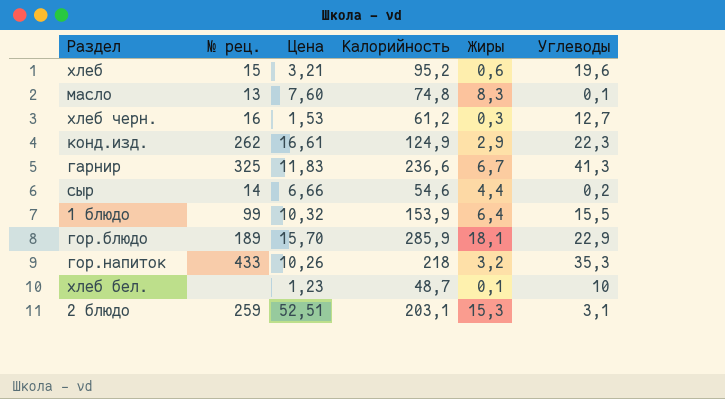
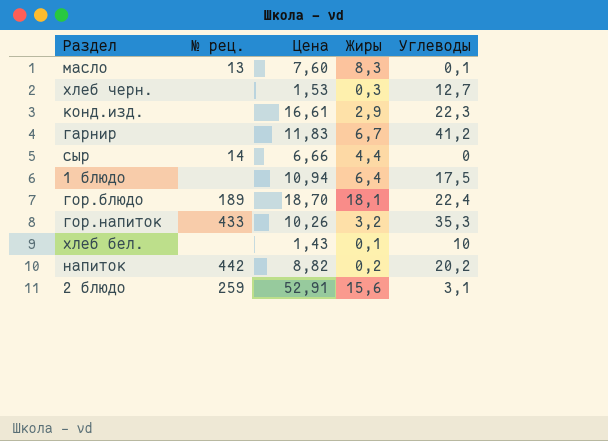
column Калорийность | position: 4 -> none
row хлеб: 15 | 3,21 | 95,2 | 0,6 | 19,6 -> none
хлеб черн. | № рец.: 16 -> none
конд.изд. | № рец.: 262 -> none
гарнир | № рец.: 325 -> none
гарнир | Углеводы: 41,3 -> 41,2
сыр | Углеводы: 0,2 -> 0
1 блюдо | № рец.: 99 -> none
1 блюдо | Цена: 10,32 -> 10,94
1 блюдо | Углеводы: 15,5 -> 17,5
гор.блюдо | Цена: 15,70 -> 18,70
гор.блюдо | Углеводы: 22,9 -> 22,4
хлеб бел. | Цена: 1,23 -> 1,43
row напиток: none -> 442 | 8,82 | 0,2 | 20,2
2 блюдо | Цена: 52,51 -> 52,91
2 блюдо | Жиры: 15,3 -> 15,6

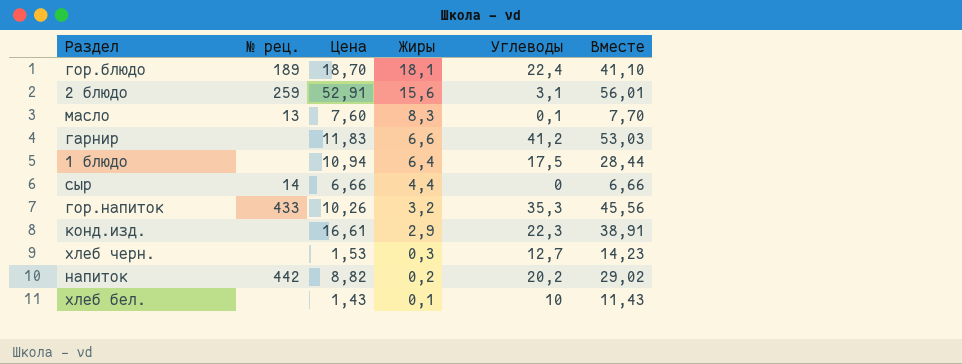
row order: none -> Жиры descending
column Вместе | formula: none -> [Цена] + [Углеводы]
гарнир | Жиры: 6,7 -> 6,6

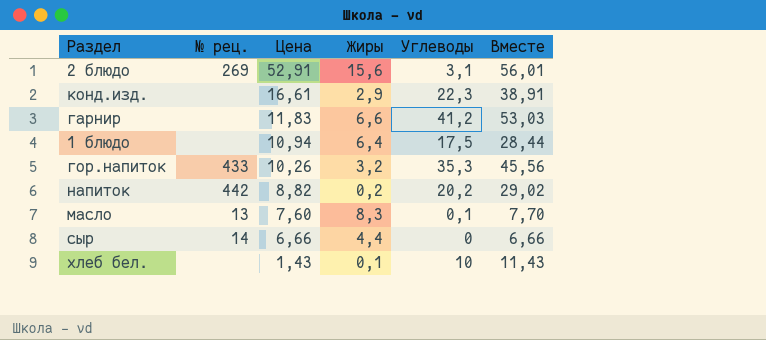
row order: Жиры descending -> Цена descending
row гор.блюдо: 189 | 18,70 | 18,1 | 22,4 | 41,10 -> none
row хлеб черн.: none | 1,53 | 0,3 | 12,7 | 14,23 -> none
2 блюдо | № рец.: 259 -> 269

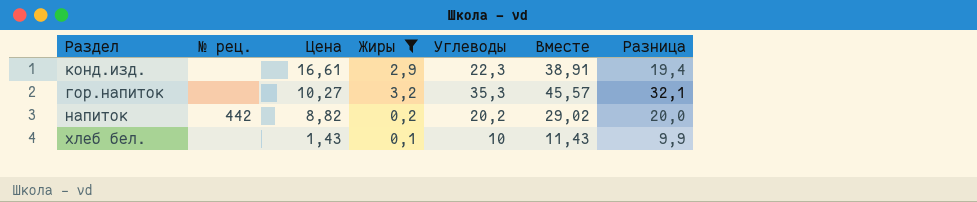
filter: none -> Жиры <= 3,2
column Разница | formula: none -> [Углеводы] - [Жиры]
гор.напиток | № рец.: 433 -> none
гор.напиток | Цена: 10,26 -> 10,27
гор.напиток | Вместе: 45,56 -> 45,57

